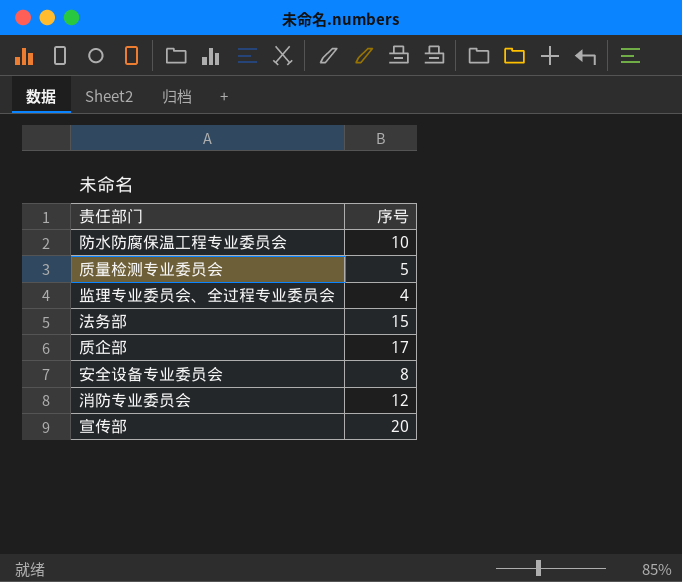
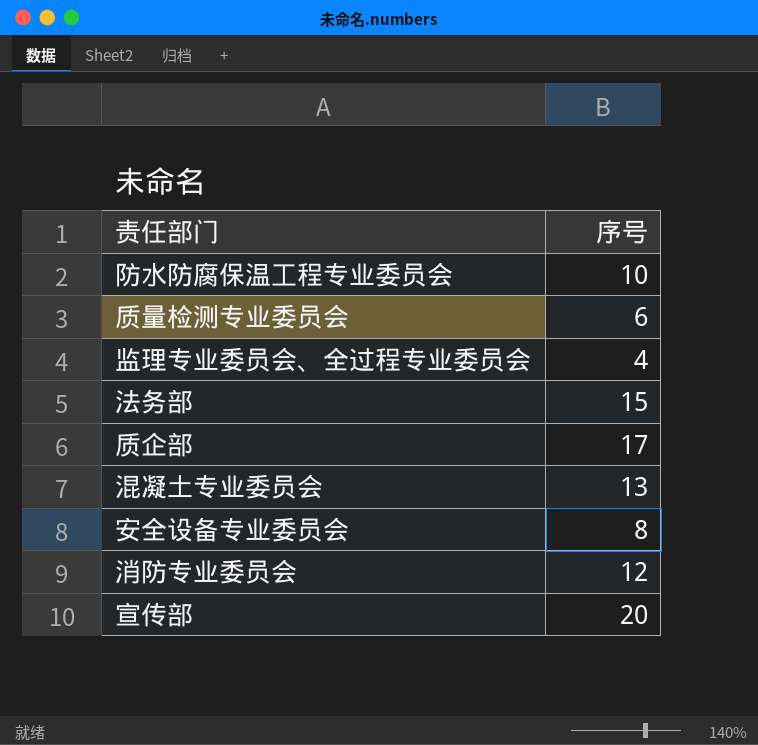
质量检测专业委员会 | 序号: 5 -> 6
row 混凝土专业委员会: none -> 13

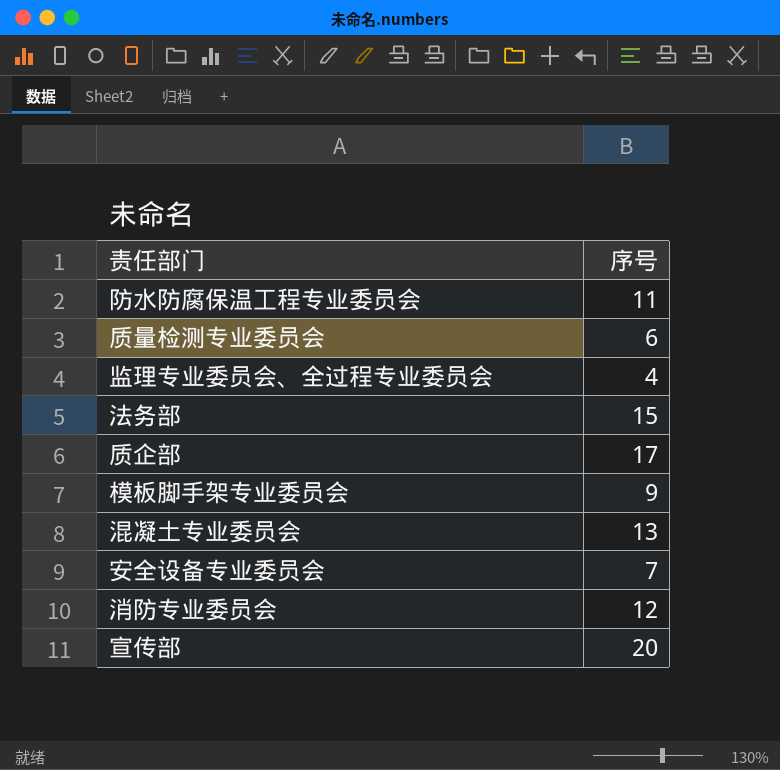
防水防腐保温工程专业委员会 | 序号: 10 -> 11
row 模板脚手架专业委员会: none -> 9
安全设备专业委员会 | 序号: 8 -> 7

